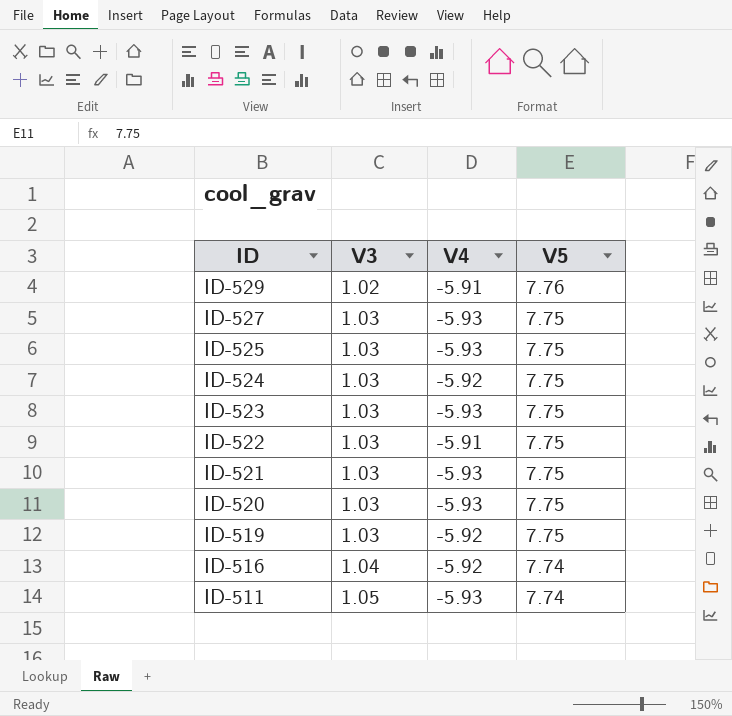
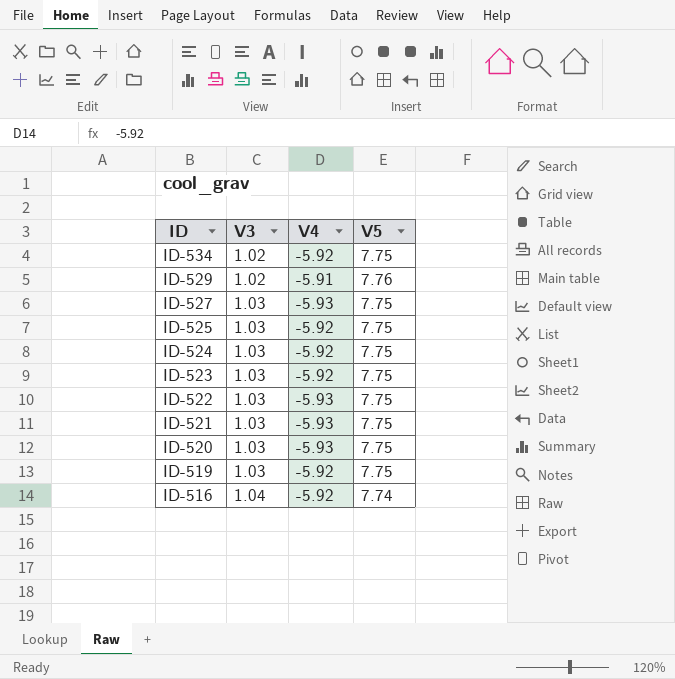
row ID-511: 1.05 | -5.93 | 7.74 -> none
row ID-534: none -> 1.02 | -5.92 | 7.75
ID-525 | V4: -5.93 -> -5.92
ID-523 | V4: -5.93 -> -5.92
ID-522 | V4: -5.91 -> -5.93

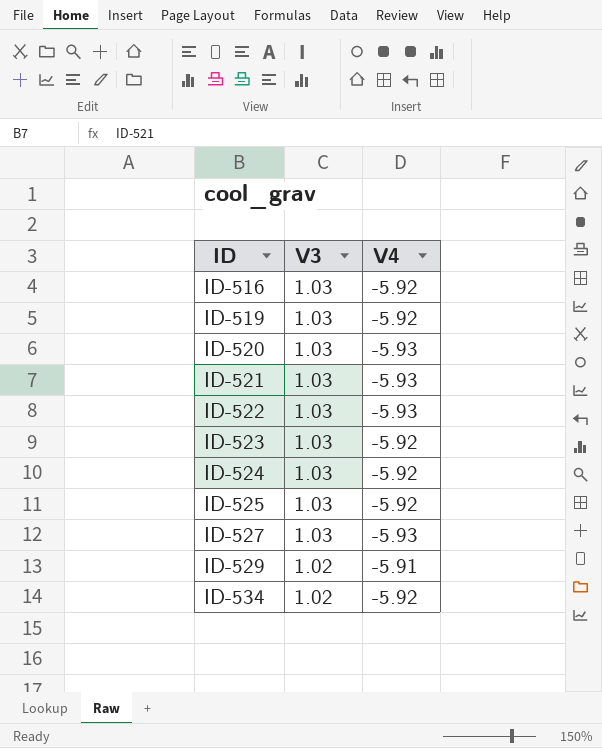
row order: ID descending -> ID ascending
column V5 | position: 4 -> none
ID-516 | V3: 1.04 -> 1.03

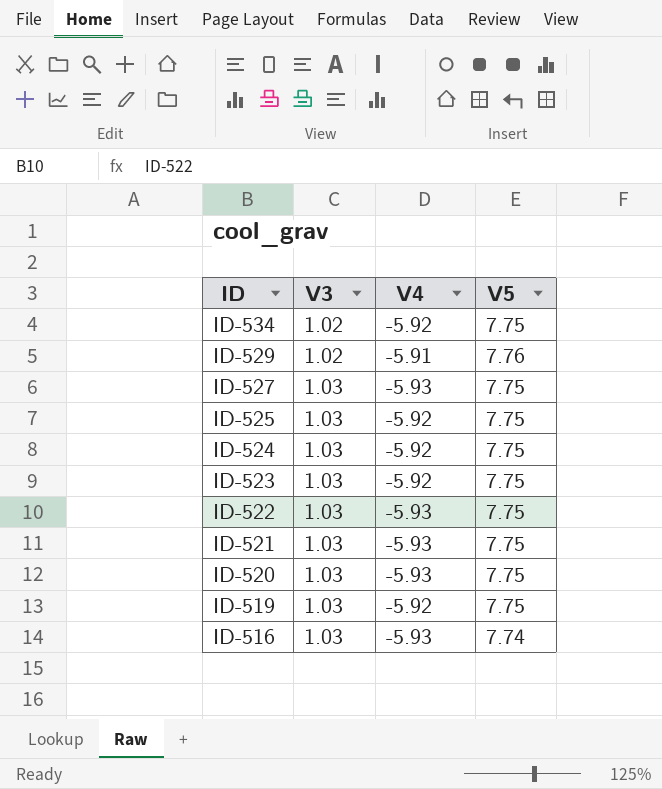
row order: ID ascending -> ID descending
column V5 | position: none -> 4
ID-516 | V4: -5.92 -> -5.93

